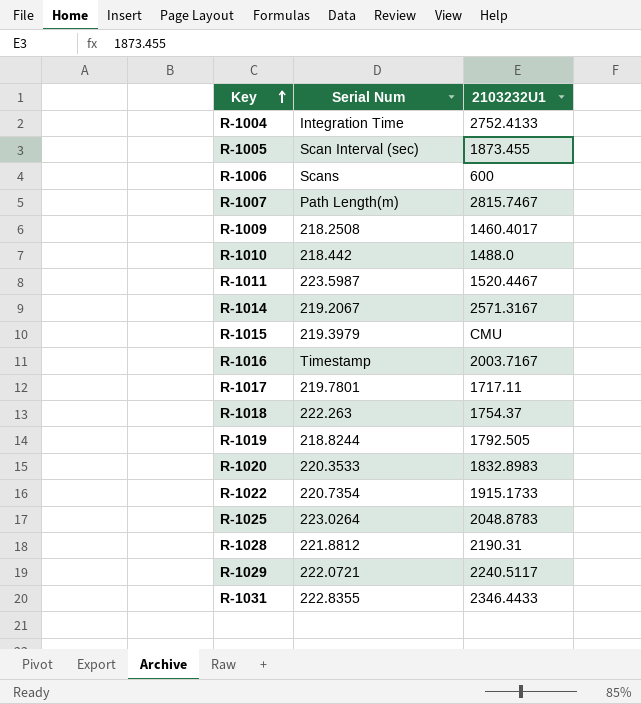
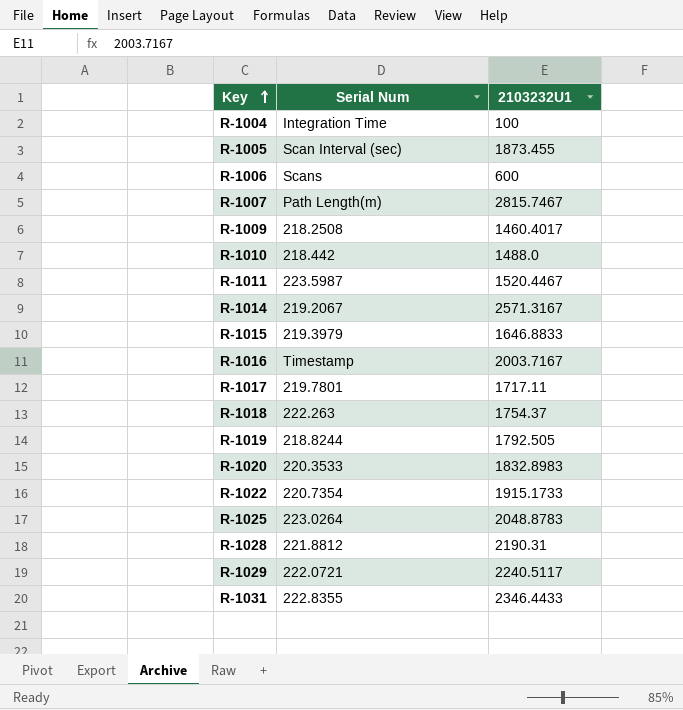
R-1004 | 2103232U1: 2752.4133 -> 100
R-1015 | 2103232U1: CMU -> 1646.8833

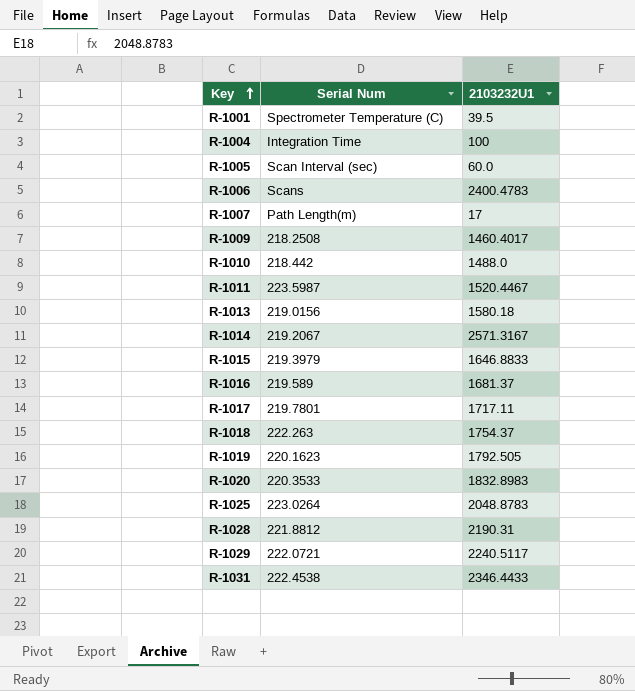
row R-1022: 220.7354 | 1915.1733 -> none
row R-1001: none -> Spectrometer Temperature (C) | 39.5
R-1005 | 2103232U1: 1873.455 -> 60.0
R-1006 | 2103232U1: 600 -> 2400.4783
R-1007 | 2103232U1: 2815.7467 -> 17
row R-1013: none -> 219.0156 | 1580.18
R-1016 | Serial Num: Timestamp -> 219.589
R-1016 | 2103232U1: 2003.7167 -> 1681.37
R-1019 | Serial Num: 218.8244 -> 220.1623
R-1031 | Serial Num: 222.8355 -> 222.4538

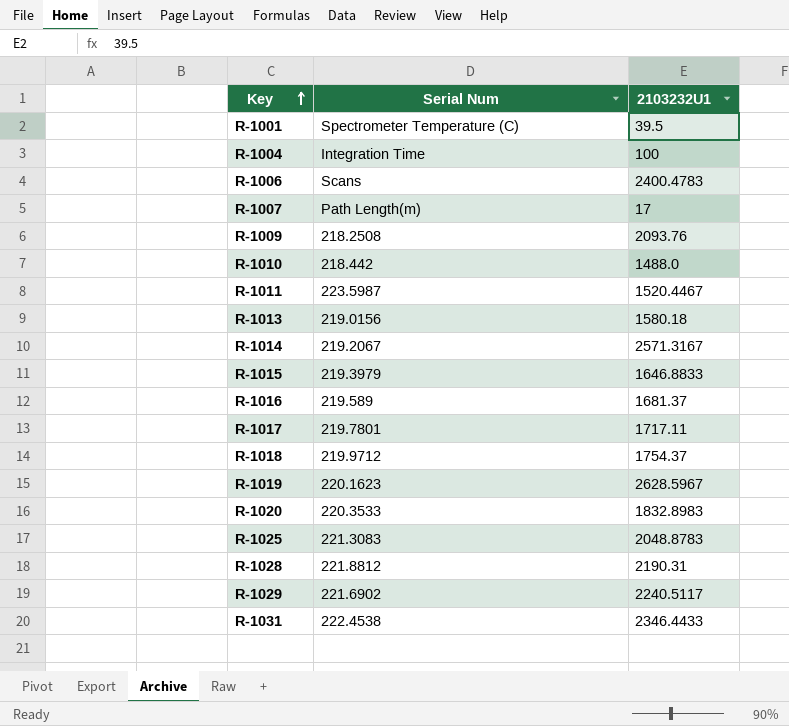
row R-1005: Scan Interval (sec) | 60.0 -> none
R-1009 | 2103232U1: 1460.4017 -> 2093.76
R-1018 | Serial Num: 222.263 -> 219.9712
R-1019 | 2103232U1: 1792.505 -> 2628.5967
R-1025 | Serial Num: 223.0264 -> 221.3083
R-1029 | Serial Num: 222.0721 -> 221.6902

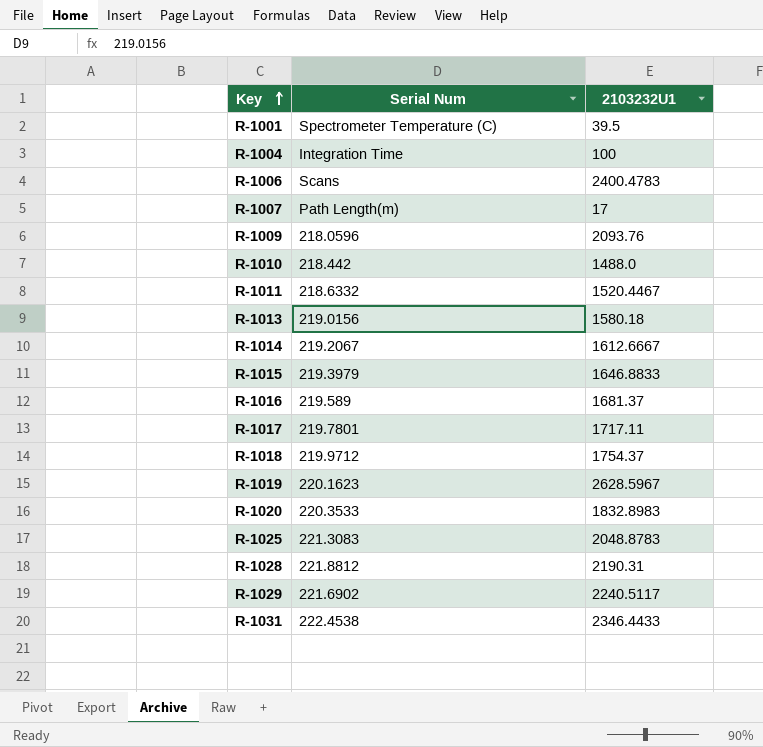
R-1009 | Serial Num: 218.2508 -> 218.0596
R-1011 | Serial Num: 223.5987 -> 218.6332
R-1014 | 2103232U1: 2571.3167 -> 1612.6667

